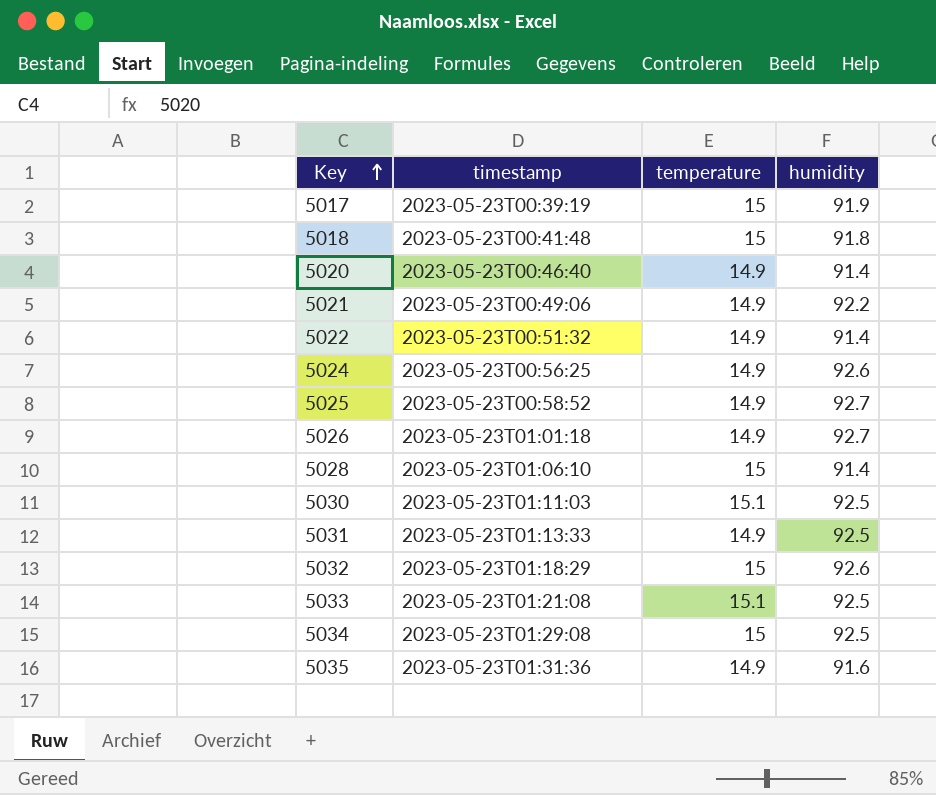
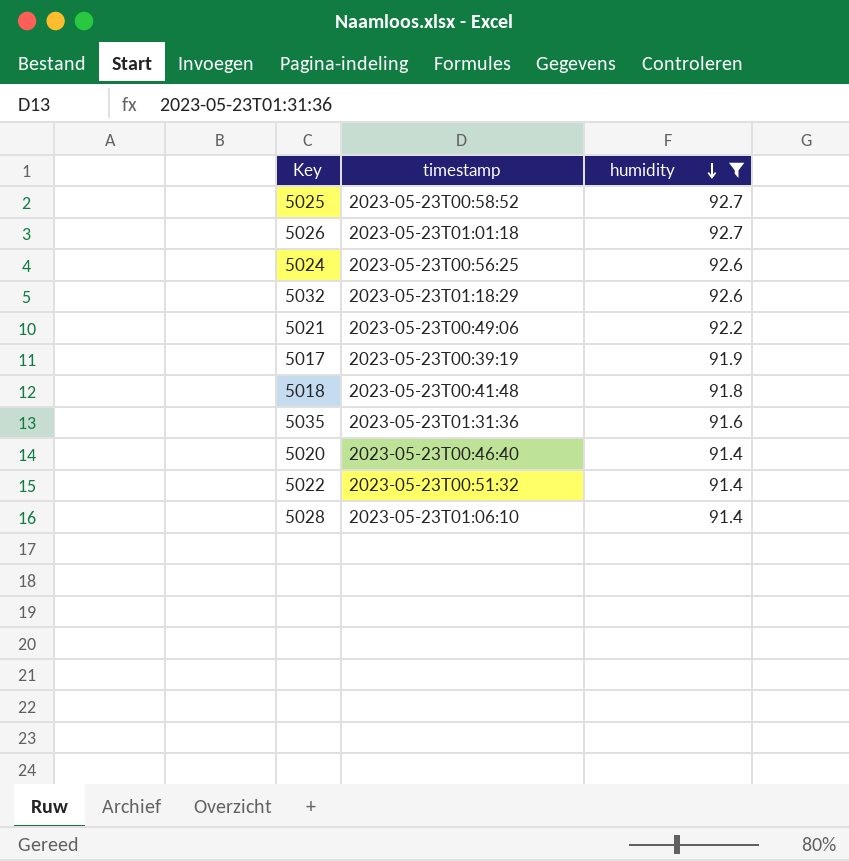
filter: none -> humidity != 92.5
row order: Key ascending -> humidity descending
column temperature | position: 3 -> none

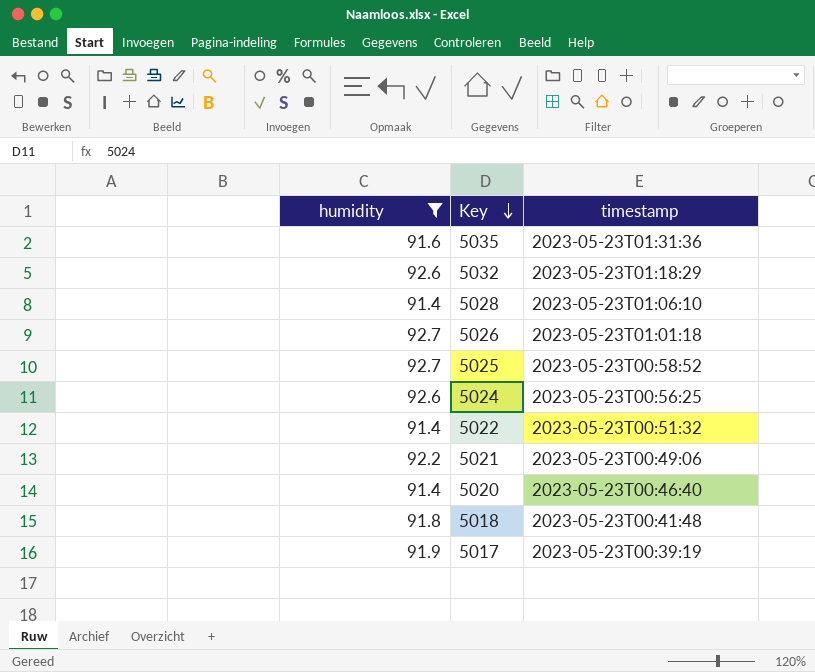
row order: humidity descending -> Key descending
column humidity | position: 3 -> 1

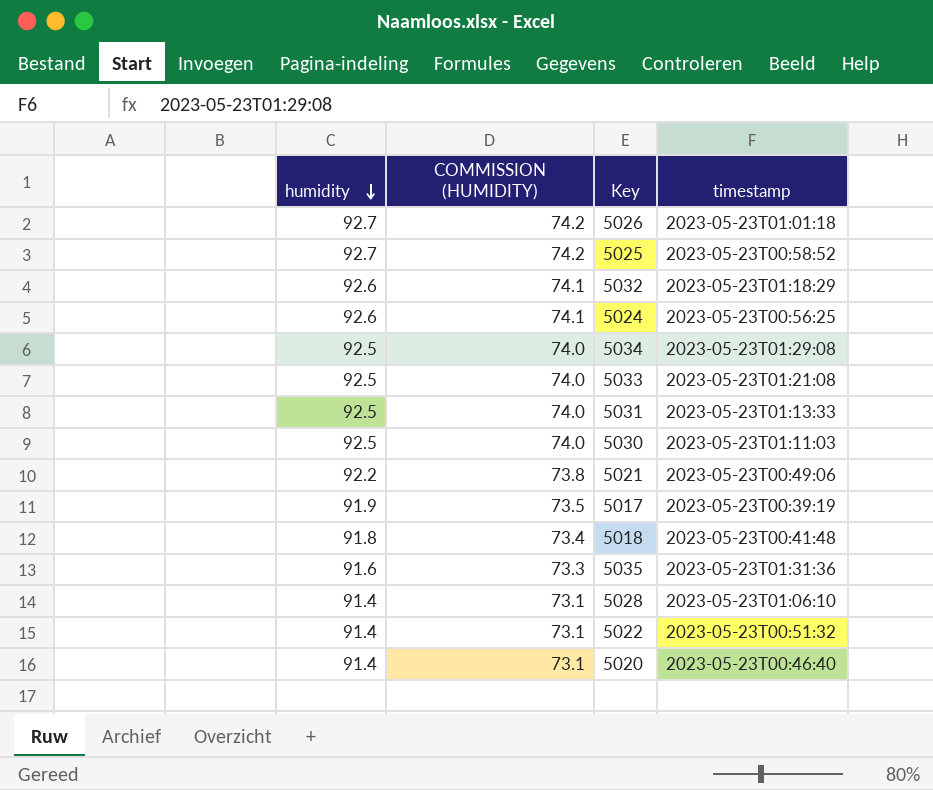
filter: humidity != 92.5 -> none
row order: Key descending -> humidity descending
column COMMISSION (HUMIDITY) | formula: none -> [humidity] * 0.8

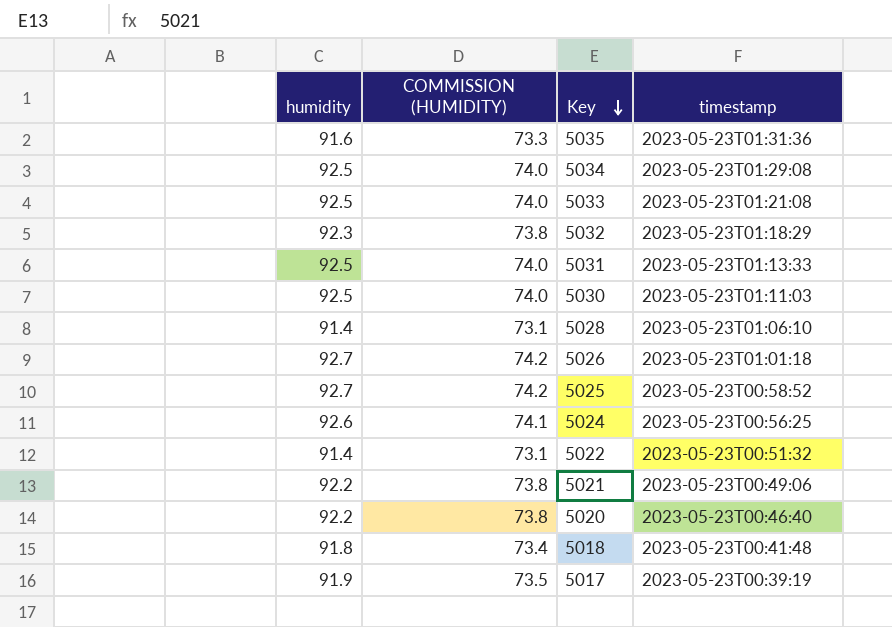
row order: humidity descending -> Key descending
5032 | humidity: 92.6 -> 92.3
5032 | COMMISSION (HUMIDITY): 74.1 -> 73.8
5020 | humidity: 91.4 -> 92.2
5020 | COMMISSION (HUMIDITY): 73.1 -> 73.8

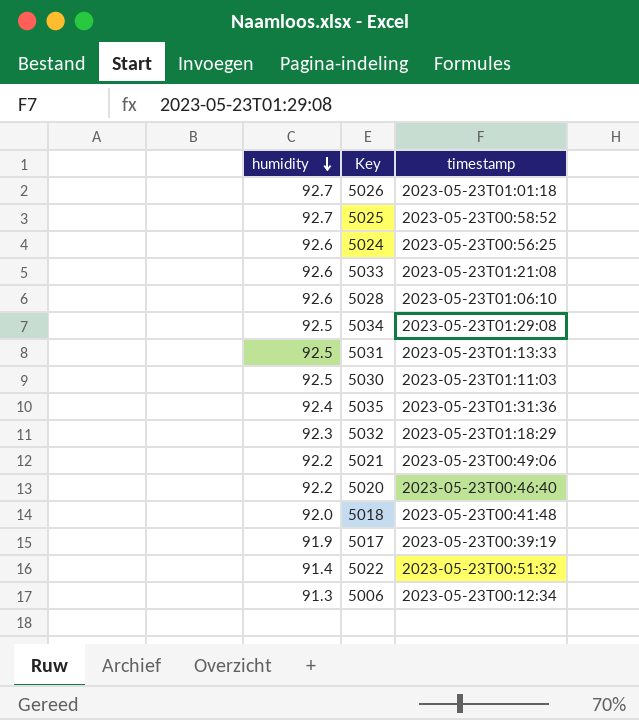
row order: Key descending -> humidity descending
column COMMISSION (HUMIDITY) | formula: [humidity] * 0.8 -> none
5033 | humidity: 92.5 -> 92.6
5028 | humidity: 91.4 -> 92.6
5035 | humidity: 91.6 -> 92.4
5018 | humidity: 91.8 -> 92.0
row 5006: none -> 91.3 | 2023-05-23T00:12:34

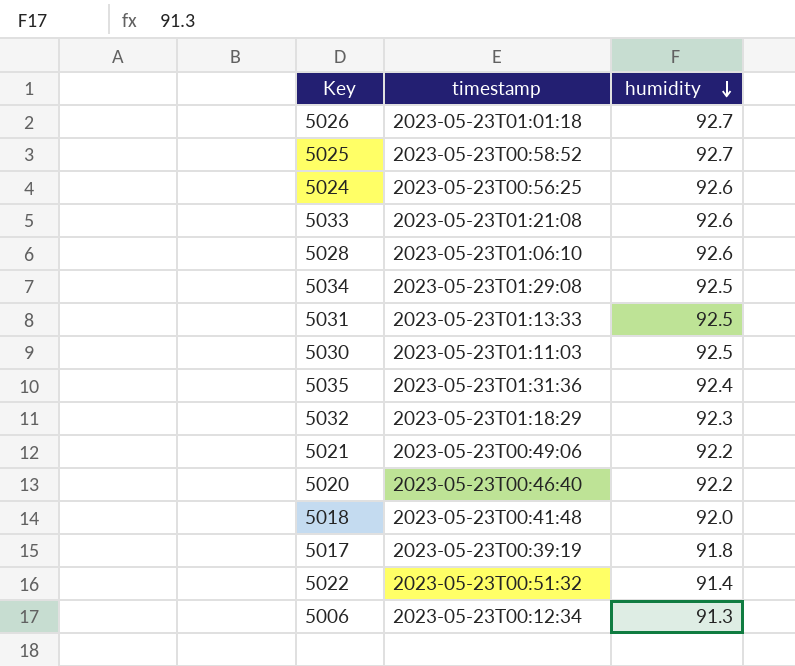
column humidity | position: 1 -> 3
5017 | humidity: 91.9 -> 91.8

